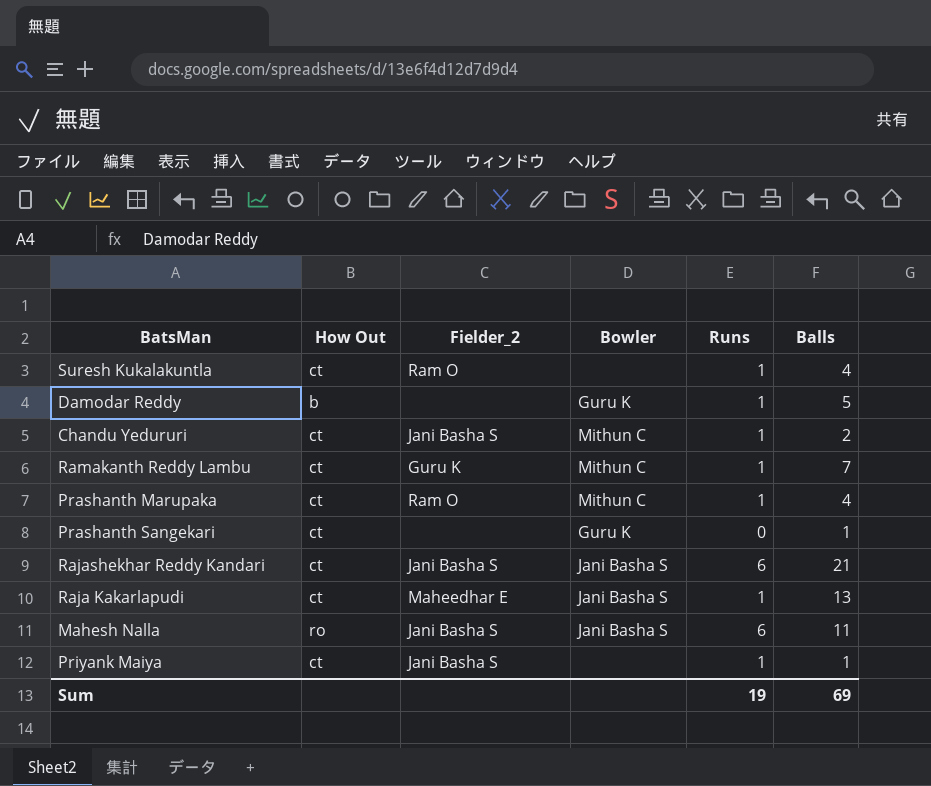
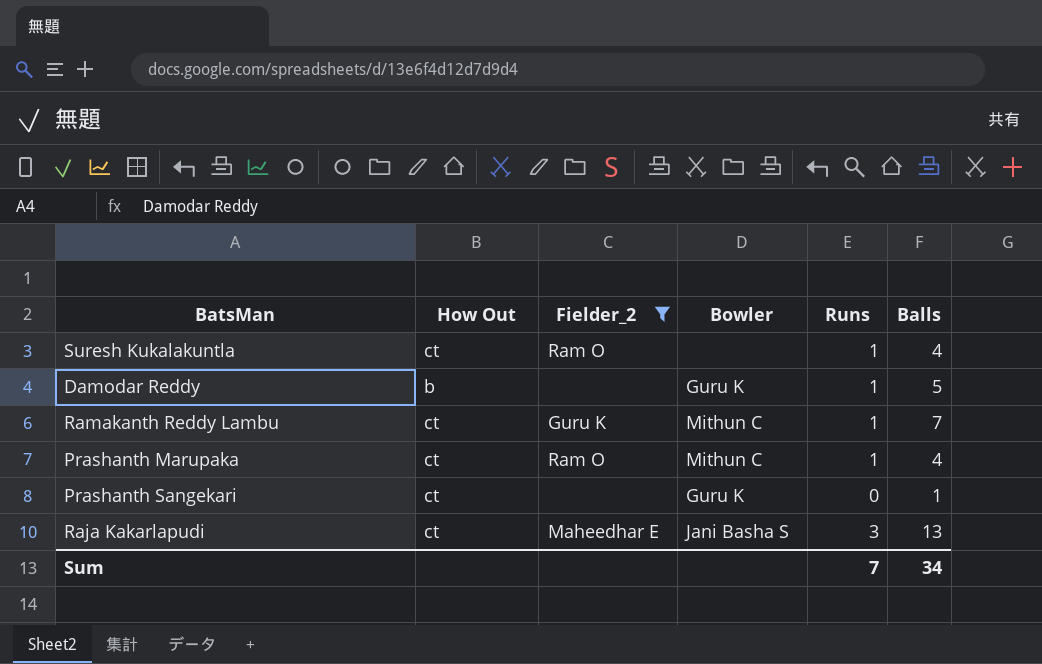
filter: none -> Fielder_2 != Jani Basha S
Raja Kakarlapudi | Runs: 1 -> 3
Sum | Runs: 19 -> 7
Sum | Balls: 69 -> 34

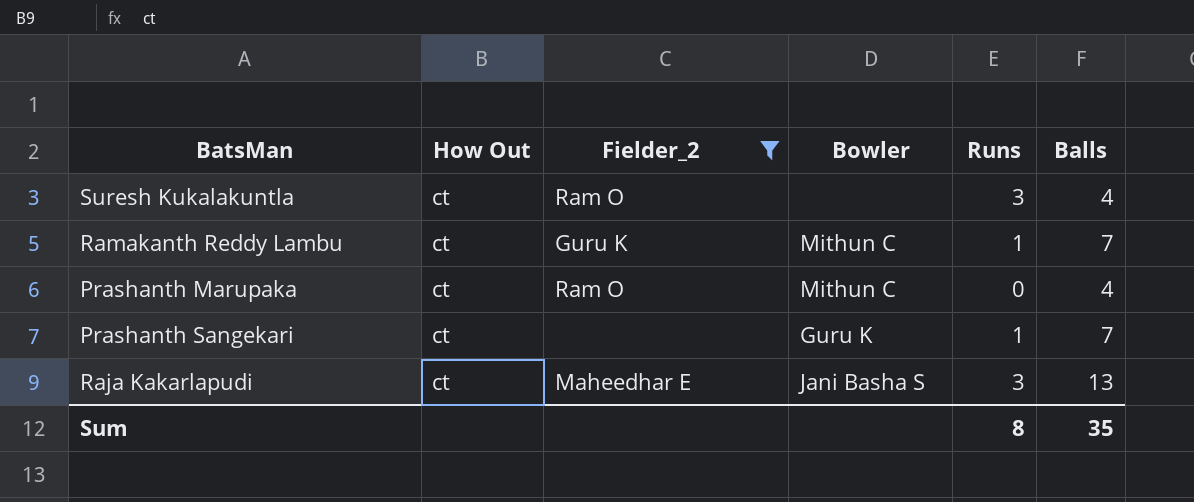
row Damodar Reddy: b | none | Guru K | 1 | 5 -> none
Suresh Kukalakuntla | Runs: 1 -> 3
Prashanth Marupaka | Runs: 1 -> 0
Prashanth Sangekari | Runs: 0 -> 1
Prashanth Sangekari | Balls: 1 -> 7
Sum | Runs: 7 -> 8
Sum | Balls: 34 -> 35

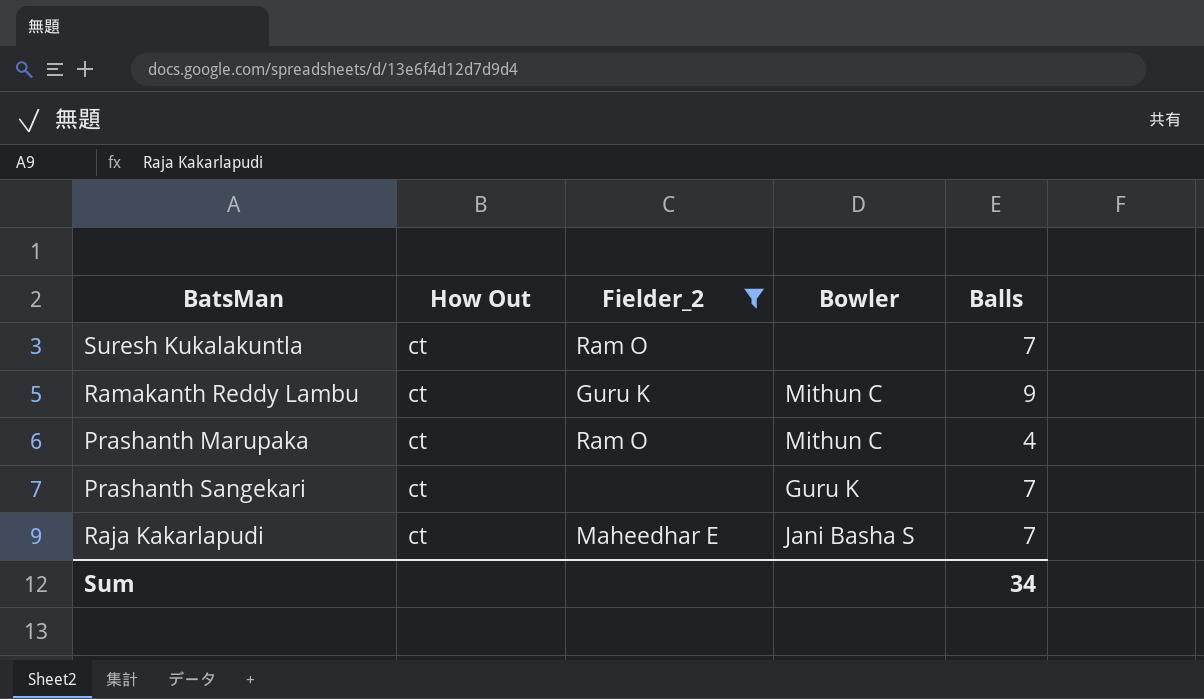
column Runs | position: 5 -> none
Suresh Kukalakuntla | Balls: 4 -> 7
Ramakanth Reddy Lambu | Balls: 7 -> 9
Raja Kakarlapudi | Balls: 13 -> 7
Sum | Balls: 35 -> 34

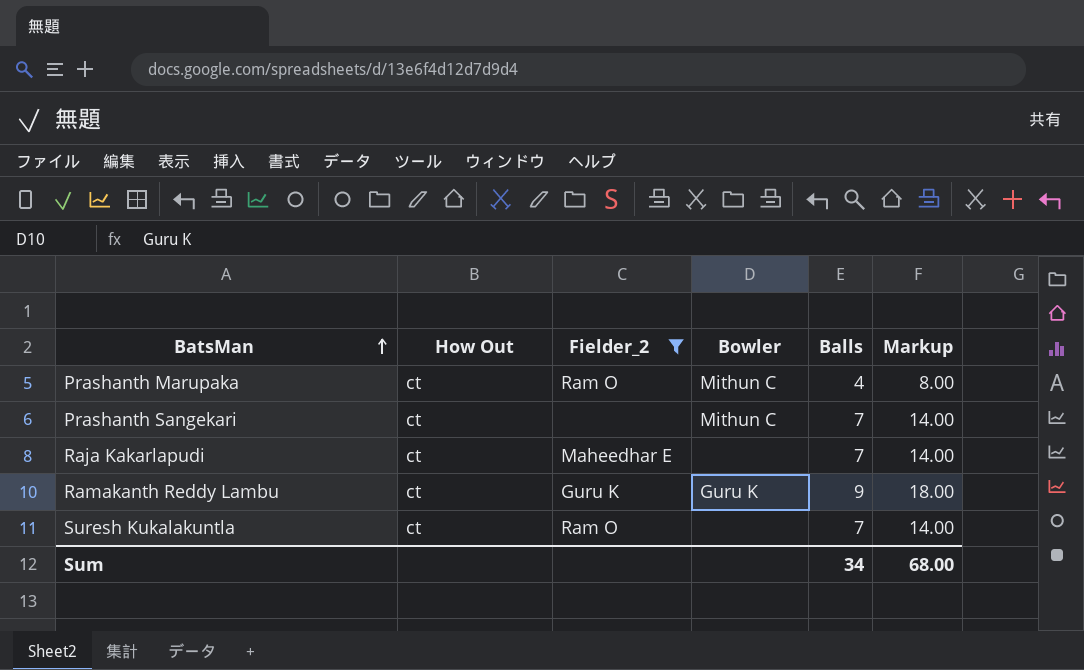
row order: none -> BatsMan ascending
column Markup | formula: none -> [Balls] * 2
Prashanth Sangekari | Bowler: Guru K -> Mithun C
Raja Kakarlapudi | Bowler: Jani Basha S -> none
Ramakanth Reddy Lambu | Bowler: Mithun C -> Guru K

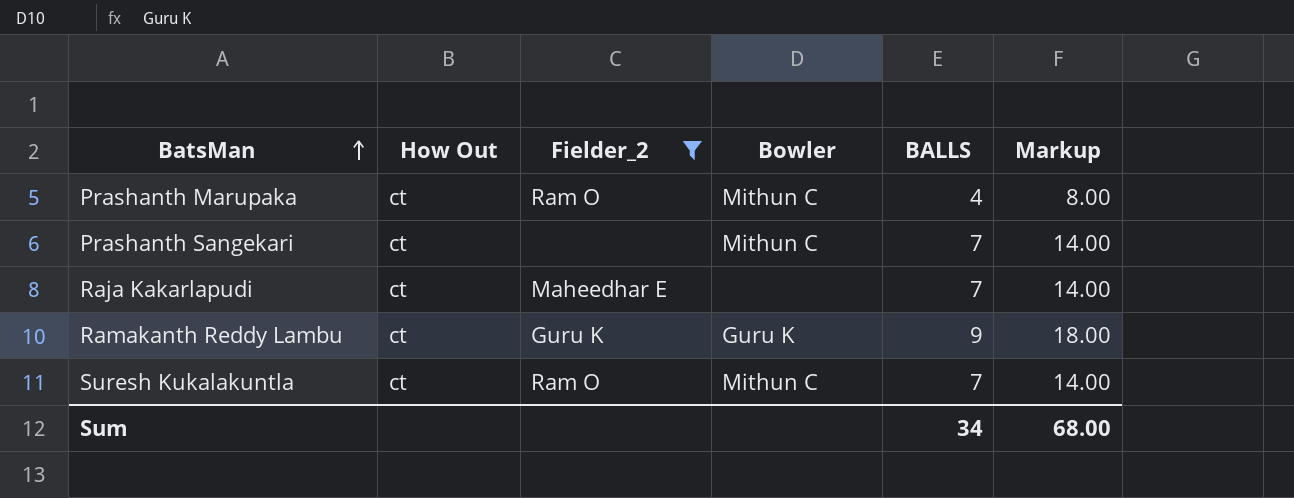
column name: Balls -> BALLS
Suresh Kukalakuntla | Bowler: none -> Mithun C

